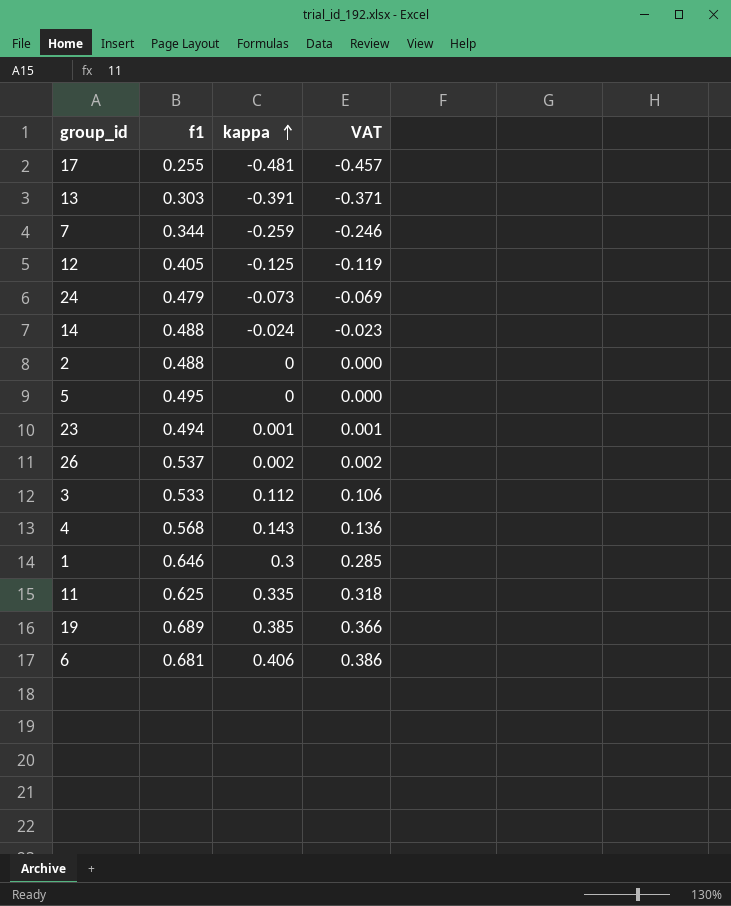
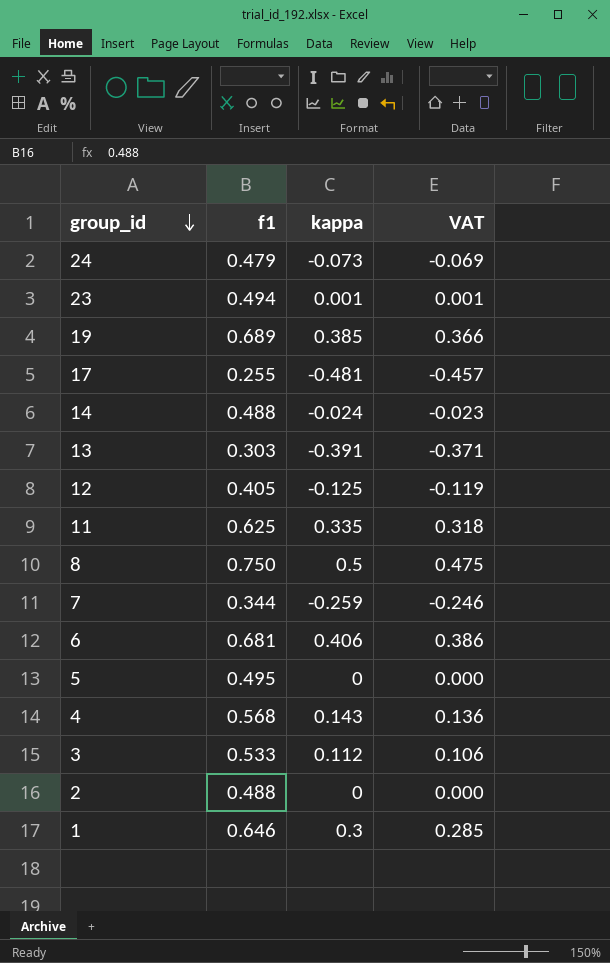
row order: kappa ascending -> group_id descending
row 26: 0.537 | 0.002 | 0.002 -> none
row 8: none -> 0.750 | 0.5 | 0.475

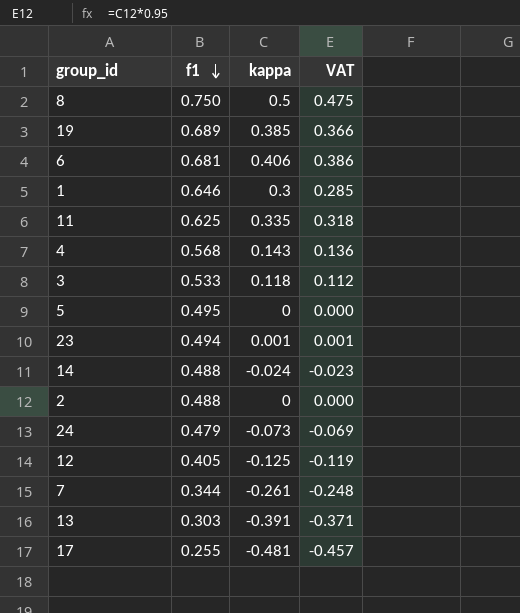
row order: group_id descending -> f1 descending
3 | kappa: 0.112 -> 0.118
3 | VAT: 0.106 -> 0.112
7 | kappa: -0.259 -> -0.261
7 | VAT: -0.246 -> -0.248

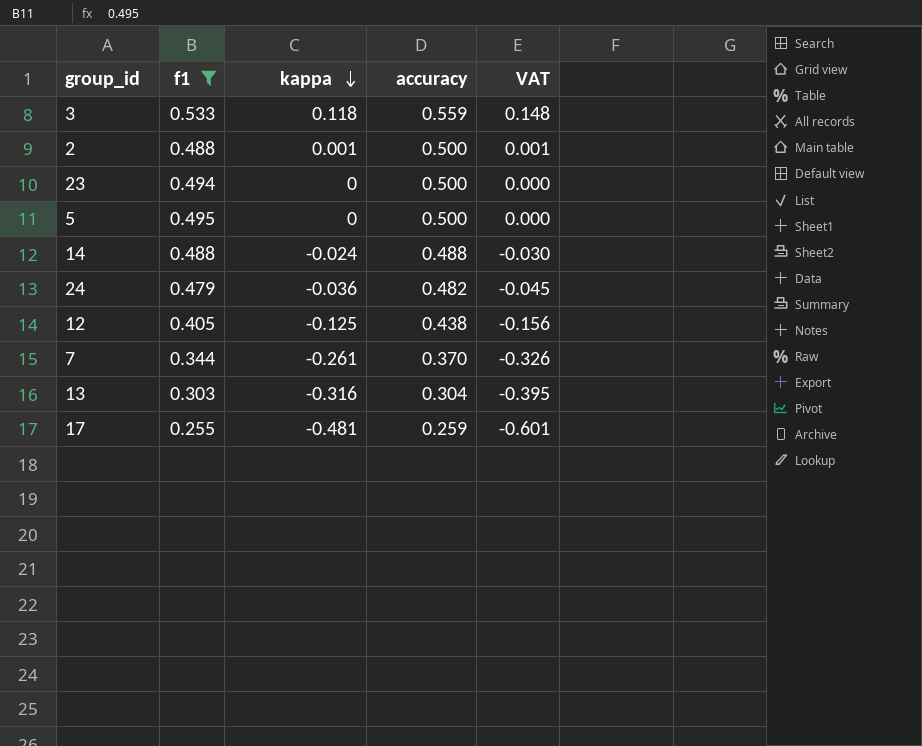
filter: none -> f1 <= 0.533
row order: f1 descending -> kappa descending
column accuracy | position: none -> 4
column VAT | formula: [kappa] * 0.95 -> [kappa] * 1.25
2 | kappa: 0 -> 0.001
23 | kappa: 0.001 -> 0
24 | kappa: -0.073 -> -0.036
13 | kappa: -0.391 -> -0.316

